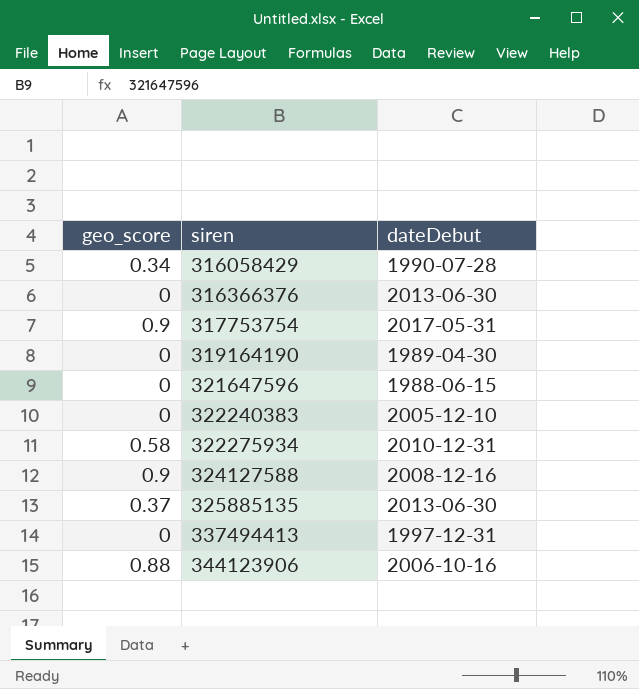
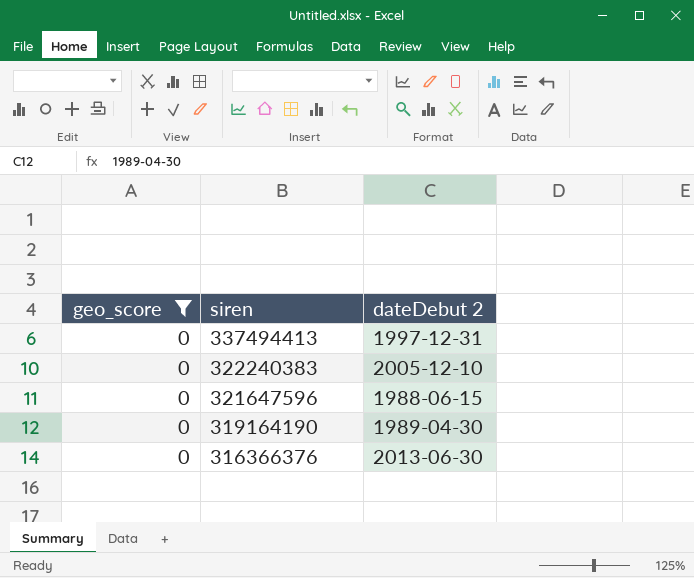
filter: none -> geo_score = 0
row order: siren ascending -> siren descending
column name: dateDebut -> dateDebut 2

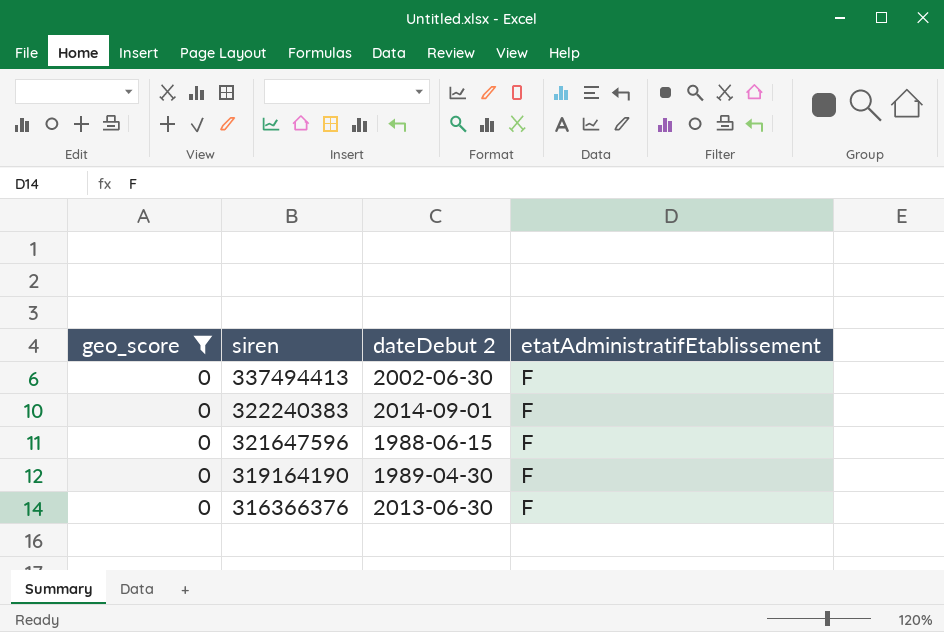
column etatAdministratifEtablissement | position: none -> 4
337494413 | dateDebut 2: 1997-12-31 -> 2002-06-30
322240383 | dateDebut 2: 2005-12-10 -> 2014-09-01

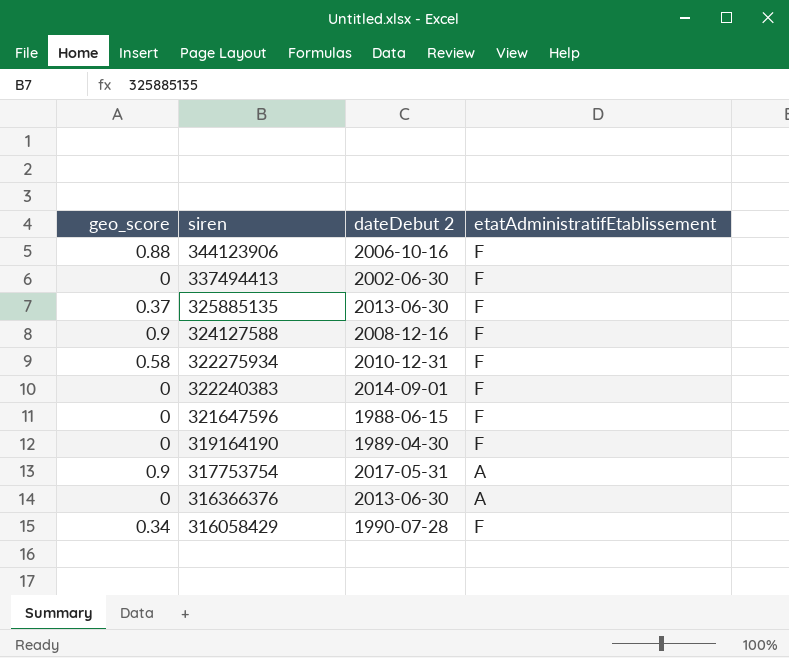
filter: geo_score = 0 -> none
316366376 | etatAdministratifEtablissement: F -> A

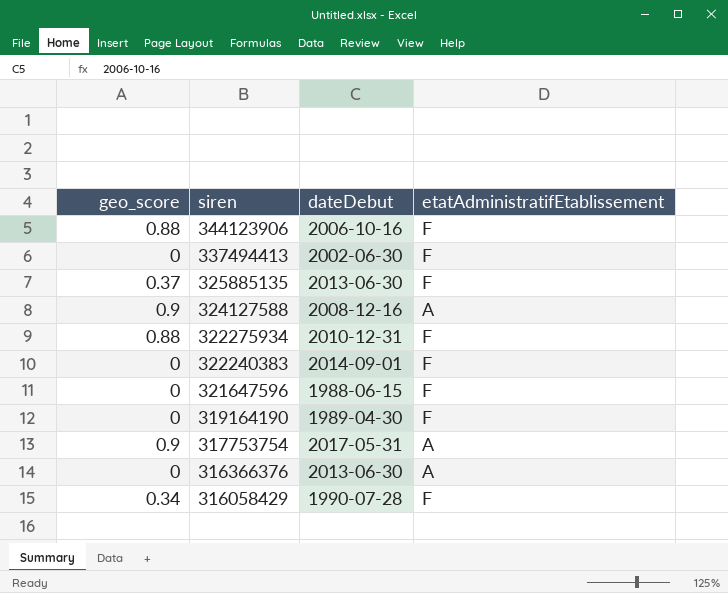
column name: dateDebut 2 -> dateDebut
324127588 | etatAdministratifEtablissement: F -> A
322275934 | geo_score: 0.58 -> 0.88

